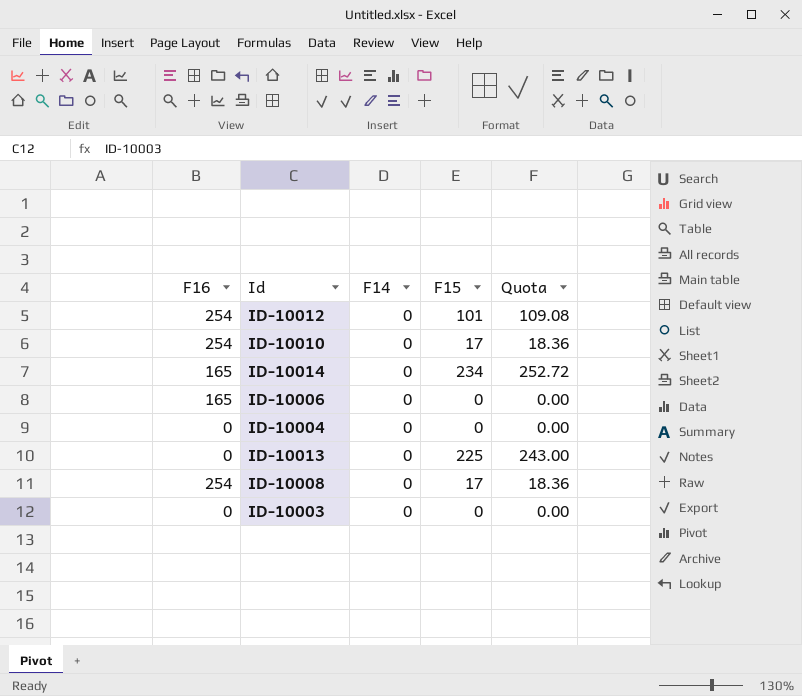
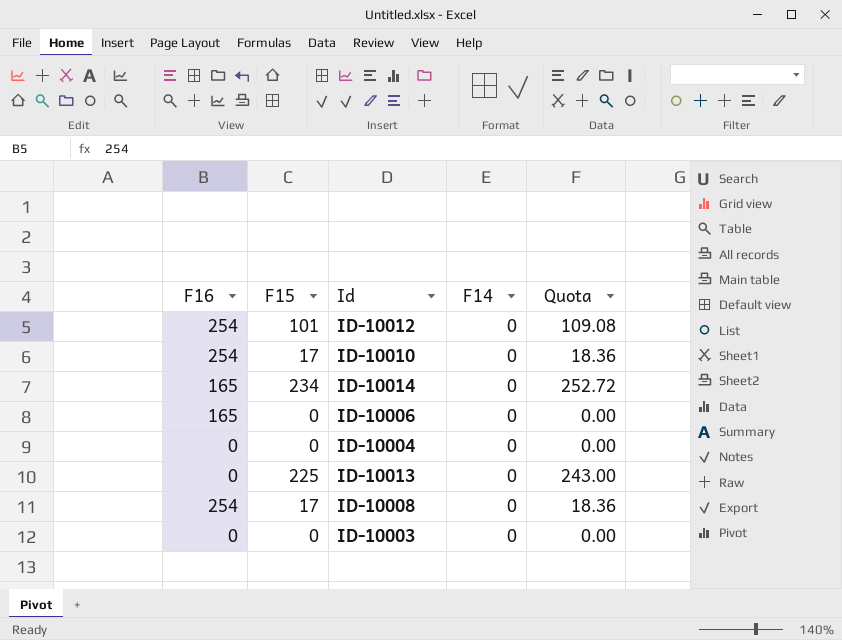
column F15 | position: 4 -> 2

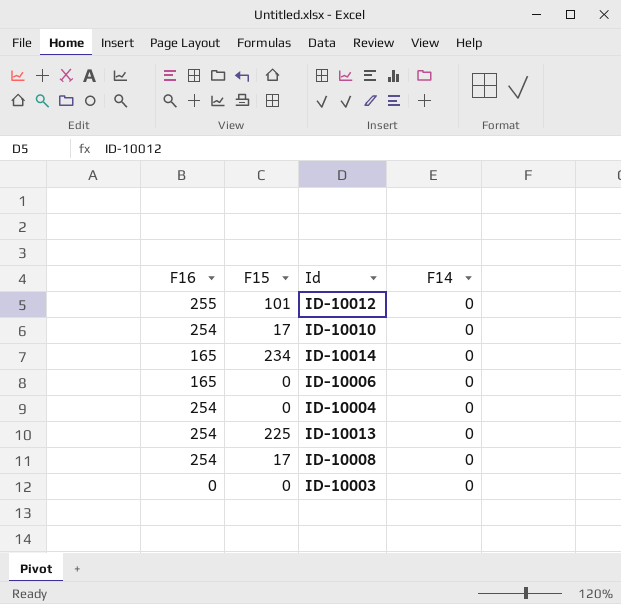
column Quota | formula: [F15] * 1.08 -> none
ID-10012 | F16: 254 -> 255
ID-10004 | F16: 0 -> 254
ID-10013 | F16: 0 -> 254

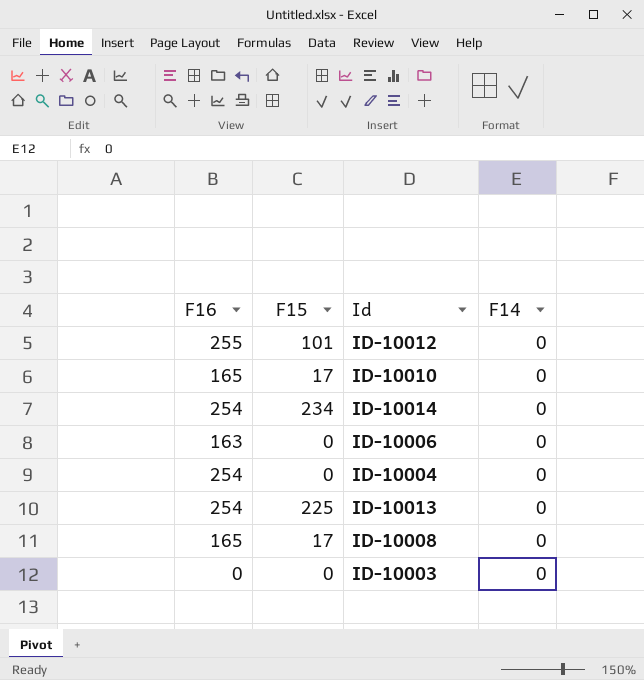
ID-10010 | F16: 254 -> 165
ID-10014 | F16: 165 -> 254
ID-10006 | F16: 165 -> 163
ID-10008 | F16: 254 -> 165

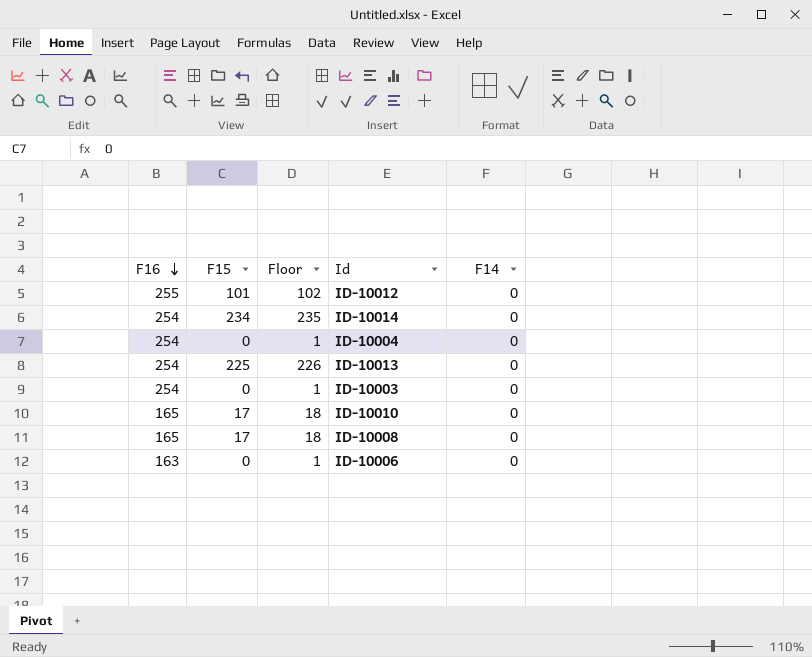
row order: none -> F16 descending
column Floor | formula: none -> [F15] + 1
ID-10003 | F16: 0 -> 254

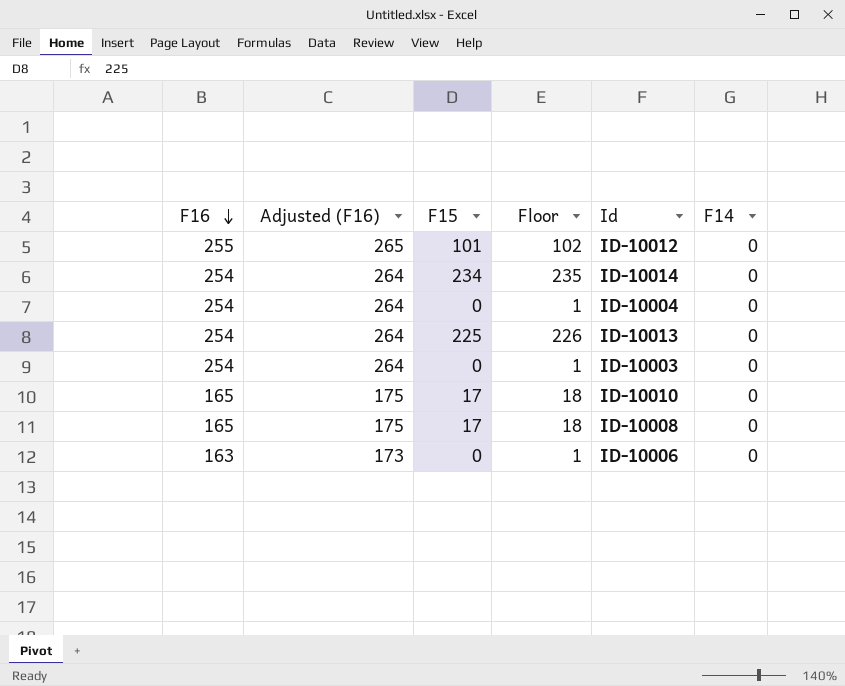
column Adjusted (F16) | formula: none -> [F16] + 10

